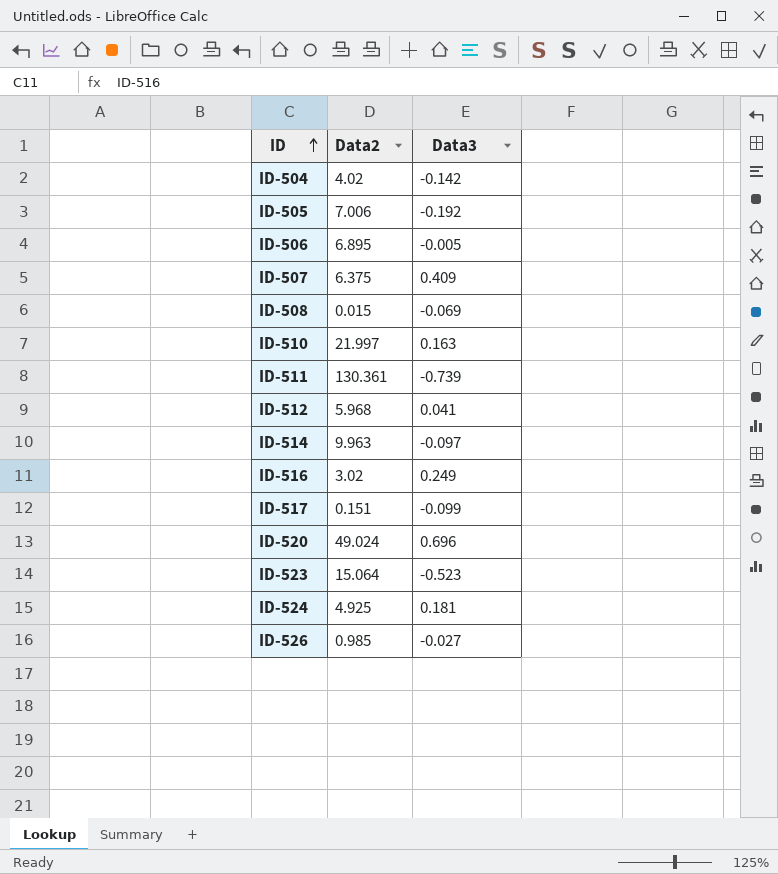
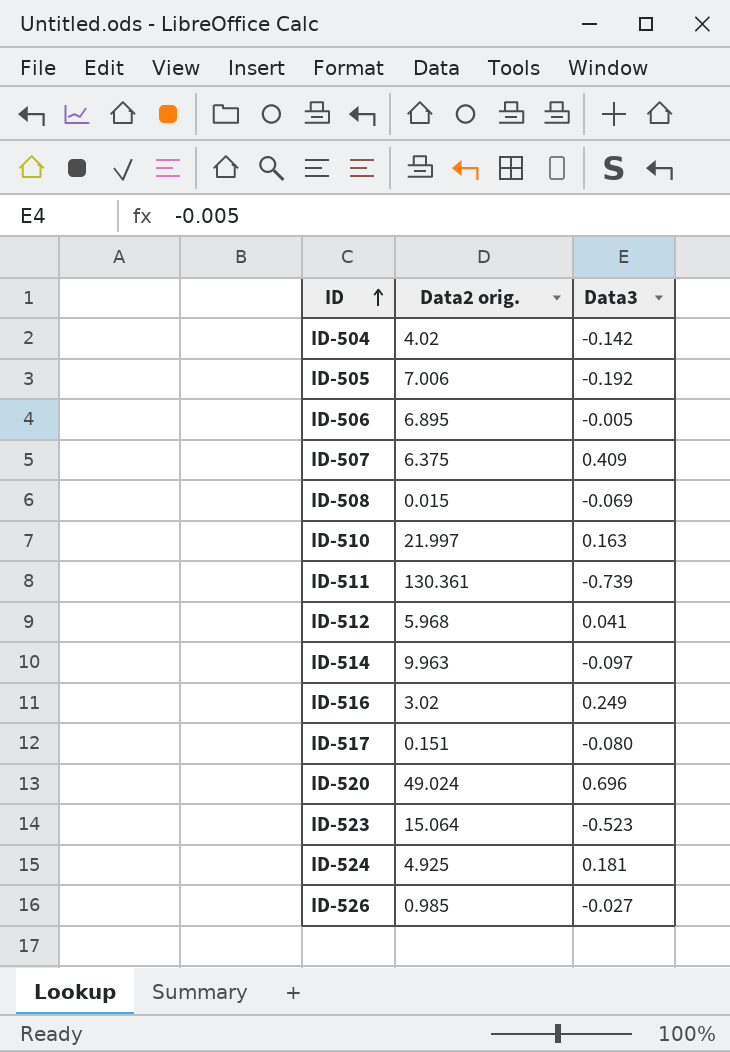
column name: Data2 -> Data2 orig.
ID-517 | Data3: -0.099 -> -0.080

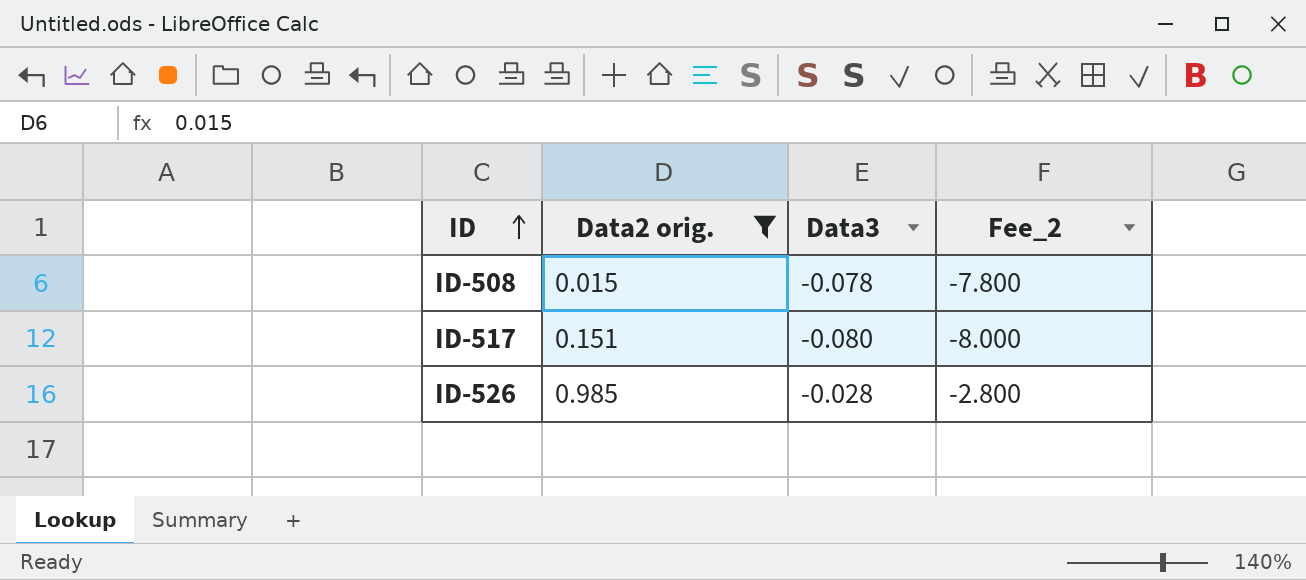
filter: none -> Data2 orig. <= 0.985
column Fee_2 | formula: none -> [Data3] * 100
ID-508 | Data3: -0.069 -> -0.078
ID-526 | Data3: -0.027 -> -0.028

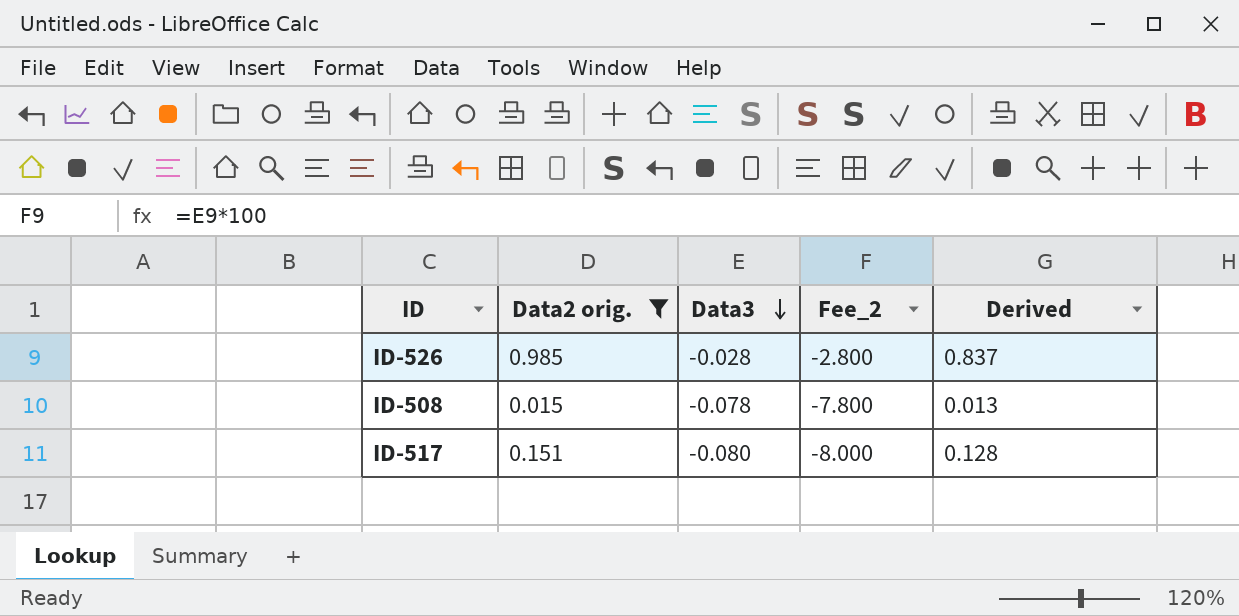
row order: ID ascending -> Data3 descending
column Derived | formula: none -> [Data2 orig.] * 0.85

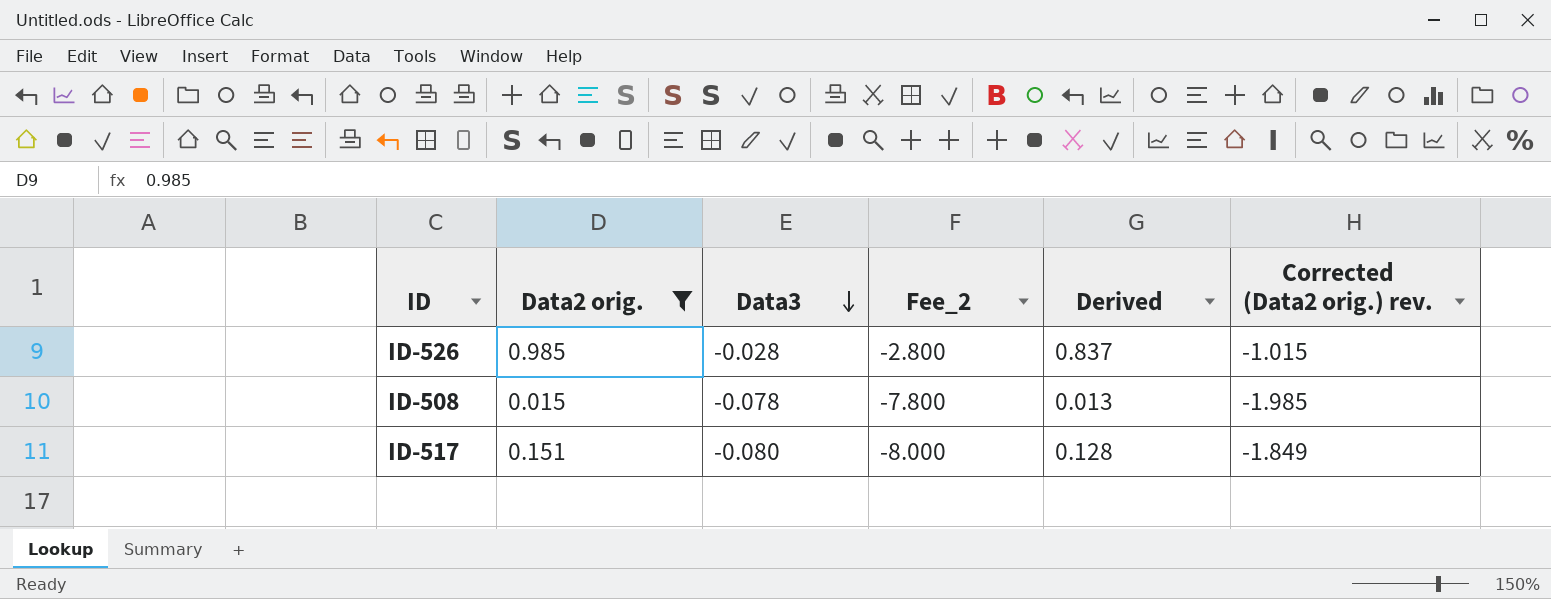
column Corrected (Data2 orig.) rev. | formula: none -> [Data2 orig.] - 2

